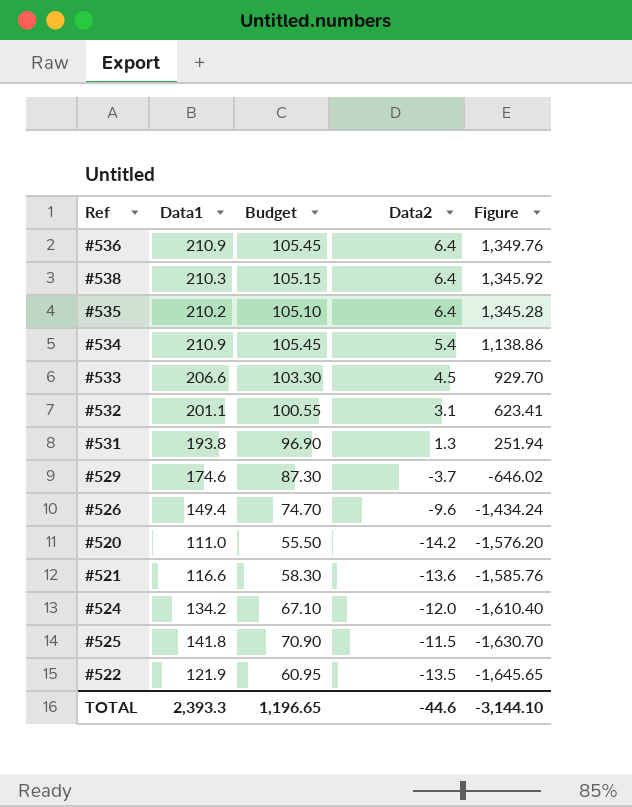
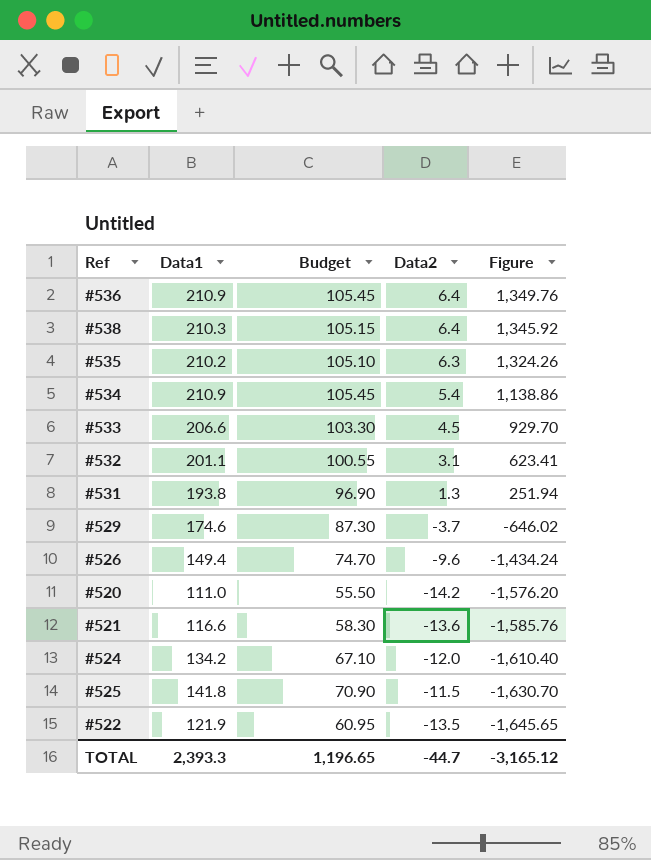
#535 | Data2: 6.4 -> 6.3
#535 | Figure: 1,345.28 -> 1,324.26
TOTAL | Data2: -44.6 -> -44.7
TOTAL | Figure: -3,144.10 -> -3,165.12

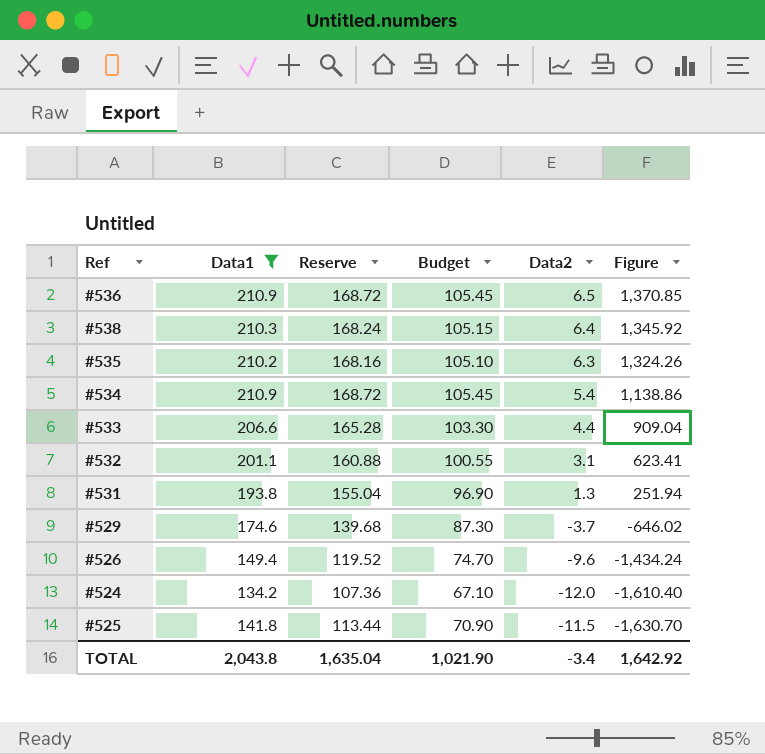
filter: none -> Data1 >= 134.2
column Reserve | formula: none -> [Data1] * 0.8
#536 | Data2: 6.4 -> 6.5
#536 | Figure: 1,349.76 -> 1,370.85
#533 | Data2: 4.5 -> 4.4
#533 | Figure: 929.70 -> 909.04
TOTAL | Data1: 2,393.3 -> 2,043.8
TOTAL | Budget: 1,196.65 -> 1,021.90
TOTAL | Data2: -44.7 -> -3.4
TOTAL | Figure: -3,165.12 -> 1,642.92

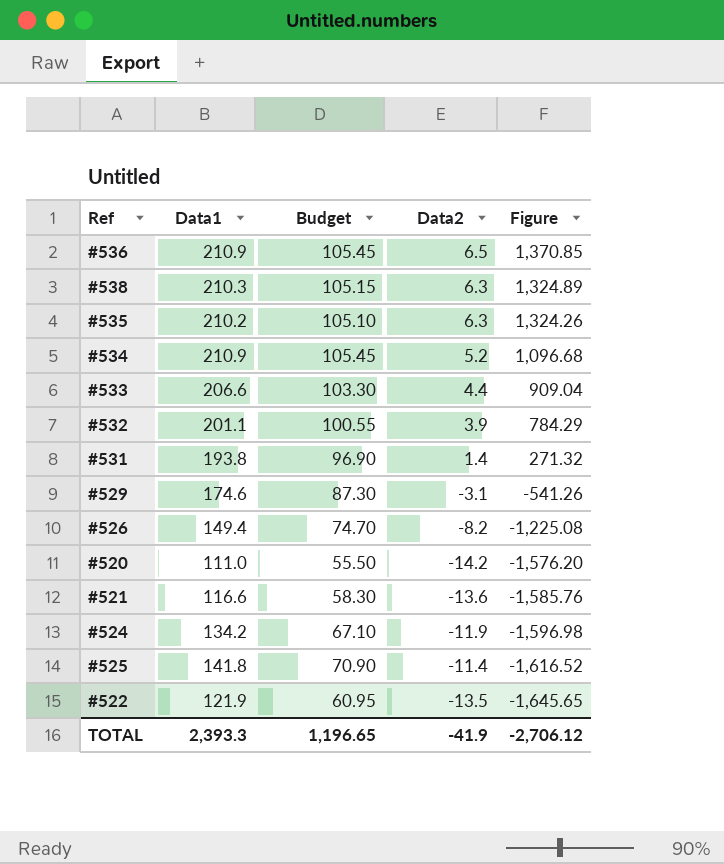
filter: Data1 >= 134.2 -> none
column Reserve | formula: [Data1] * 0.8 -> none
#538 | Data2: 6.4 -> 6.3
#538 | Figure: 1,345.92 -> 1,324.89
#534 | Data2: 5.4 -> 5.2
#534 | Figure: 1,138.86 -> 1,096.68
#532 | Data2: 3.1 -> 3.9
#532 | Figure: 623.41 -> 784.29
#531 | Data2: 1.3 -> 1.4
#531 | Figure: 251.94 -> 271.32
#529 | Data2: -3.7 -> -3.1
#529 | Figure: -646.02 -> -541.26
#526 | Data2: -9.6 -> -8.2
#526 | Figure: -1,434.24 -> -1,225.08
#524 | Data2: -12.0 -> -11.9
#524 | Figure: -1,610.40 -> -1,596.98
#525 | Data2: -11.5 -> -11.4
#525 | Figure: -1,630.70 -> -1,616.52
TOTAL | Data1: 2,043.8 -> 2,393.3
TOTAL | Budget: 1,021.90 -> 1,196.65
TOTAL | Data2: -3.4 -> -41.9
TOTAL | Figure: 1,642.92 -> -2,706.12

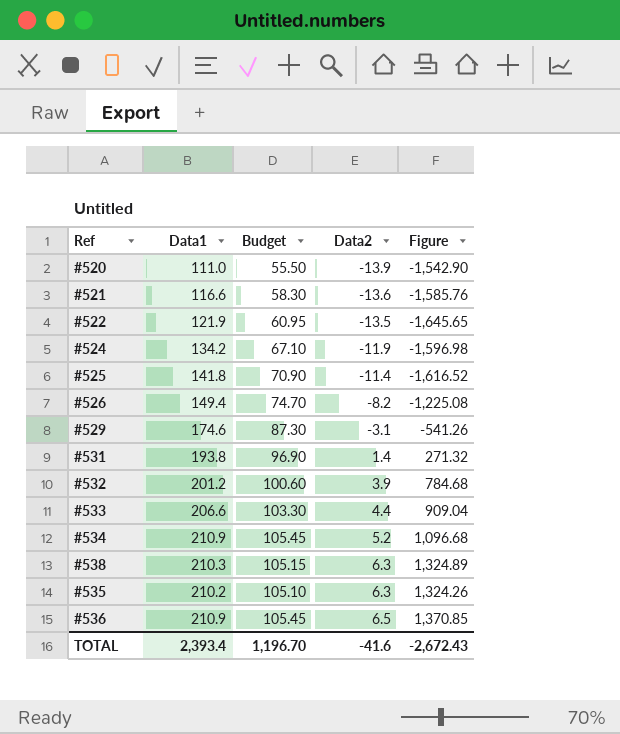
row order: Figure descending -> Data2 ascending
#520 | Data2: -14.2 -> -13.9
#520 | Figure: -1,576.20 -> -1,542.90
#532 | Data1: 201.1 -> 201.2
#532 | Budget: 100.55 -> 100.60
#532 | Figure: 784.29 -> 784.68
TOTAL | Data1: 2,393.3 -> 2,393.4
TOTAL | Budget: 1,196.65 -> 1,196.70
TOTAL | Data2: -41.9 -> -41.6
TOTAL | Figure: -2,706.12 -> -2,672.43

